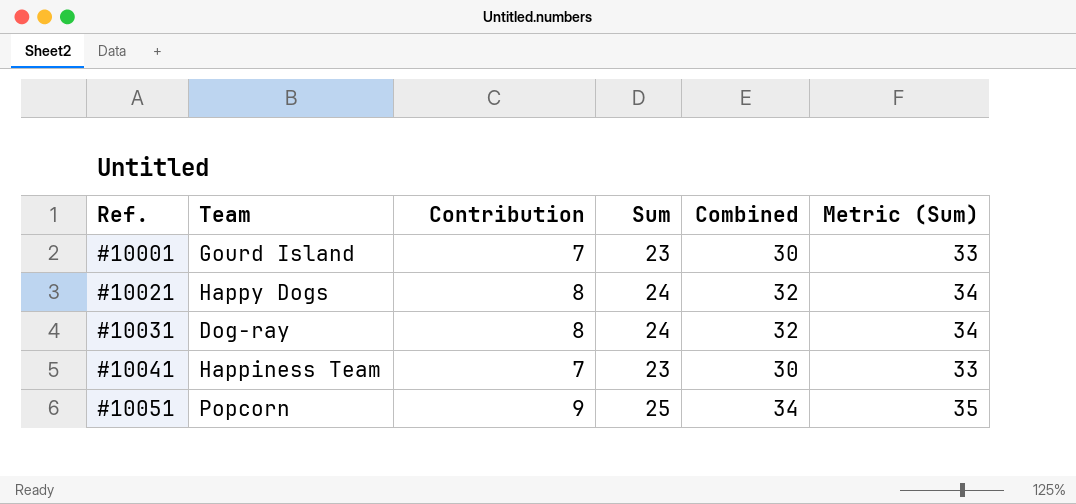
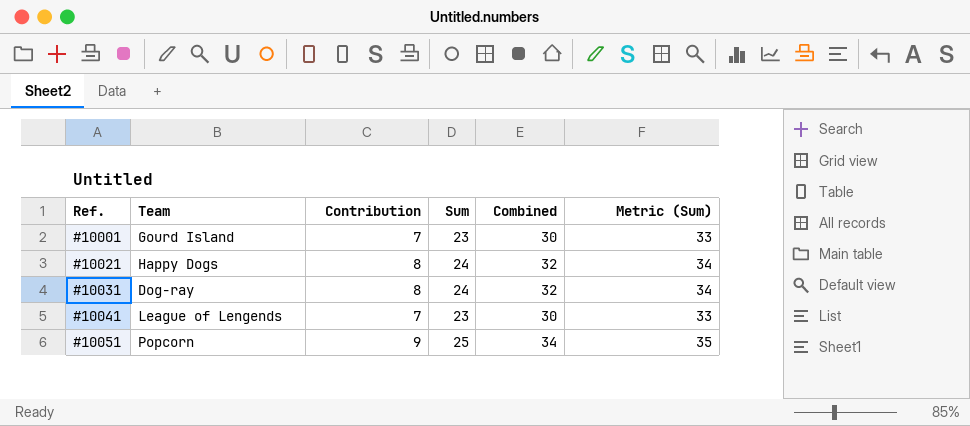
#10041 | Team: Happiness Team -> League of Lengends

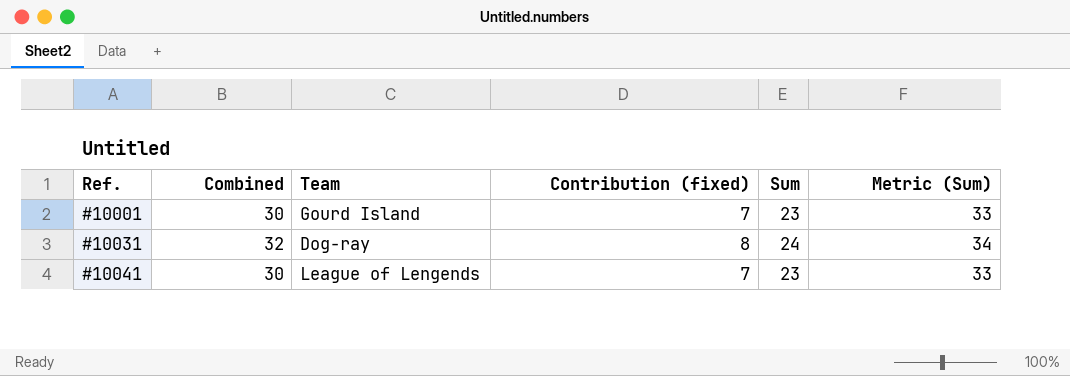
column Combined | position: 5 -> 2
column name: Contribution -> Contribution (fixed)
row #10021: Happy Dogs | 8 | 24 | 32 | 34 -> none
row #10051: Popcorn | 9 | 25 | 34 | 35 -> none

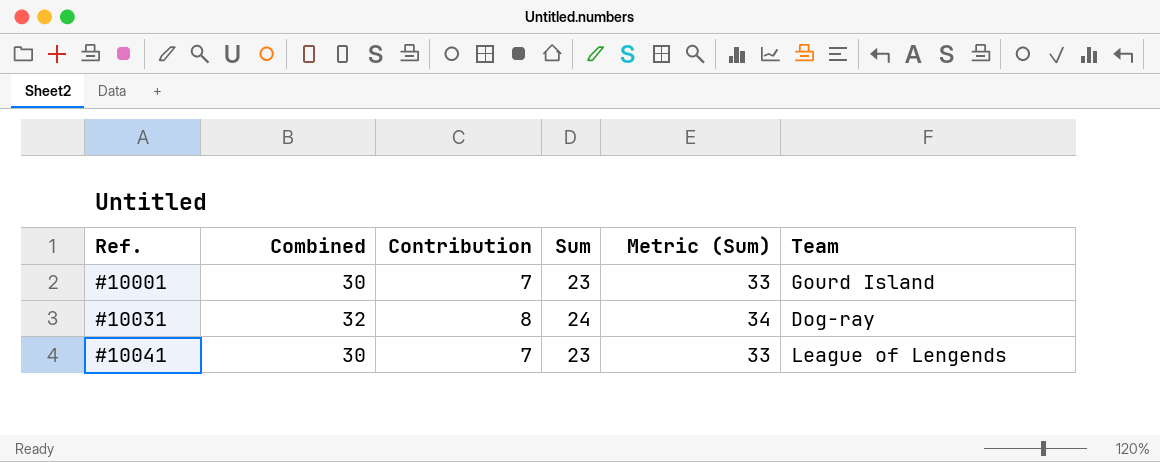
column name: Contribution (fixed) -> Contribution
column Team | position: 3 -> 6

